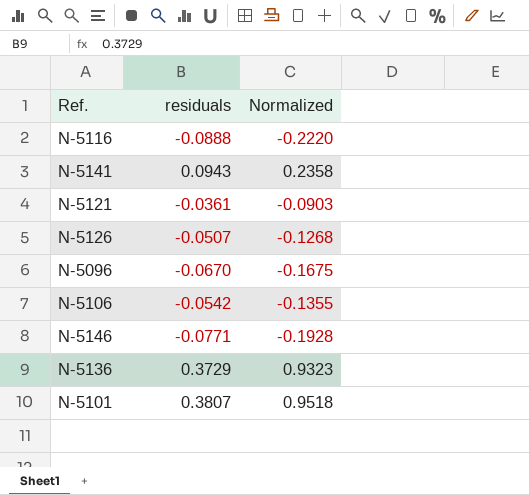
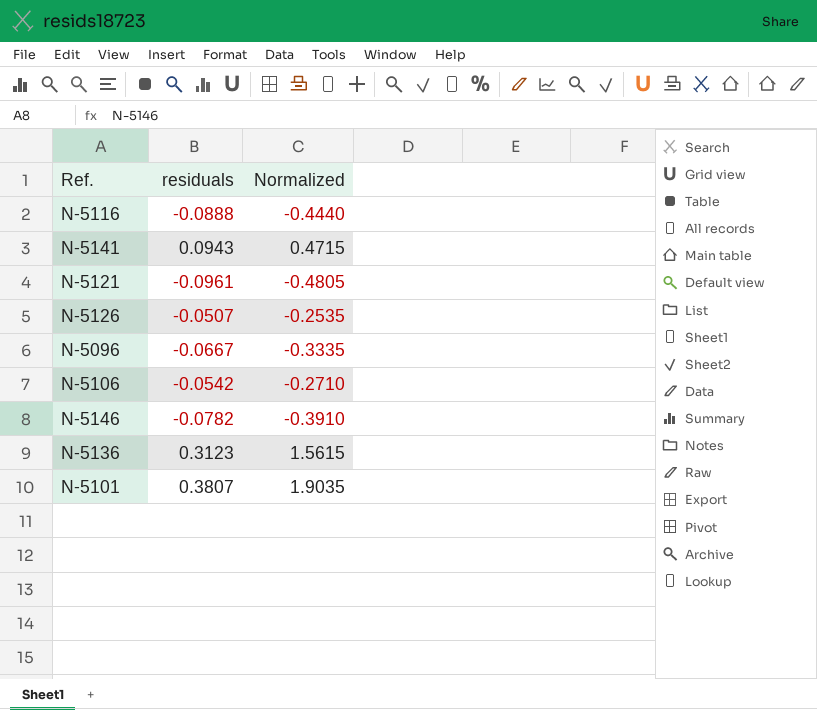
column Normalized | formula: [residuals] * 2.5 -> [residuals] * 5
N-5121 | residuals: -0.0361 -> -0.0961
N-5096 | residuals: -0.0670 -> -0.0667
N-5146 | residuals: -0.0771 -> -0.0782
N-5136 | residuals: 0.3729 -> 0.3123

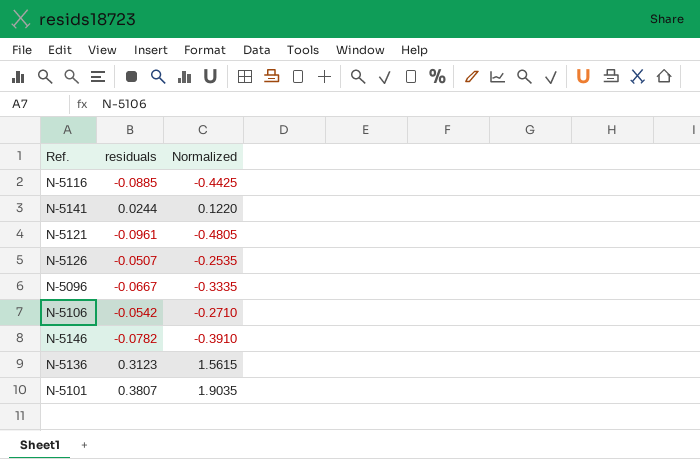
N-5116 | residuals: -0.0888 -> -0.0885
N-5116 | Normalized: -0.4440 -> -0.4425
N-5141 | residuals: 0.0943 -> 0.0244
N-5141 | Normalized: 0.4715 -> 0.1220

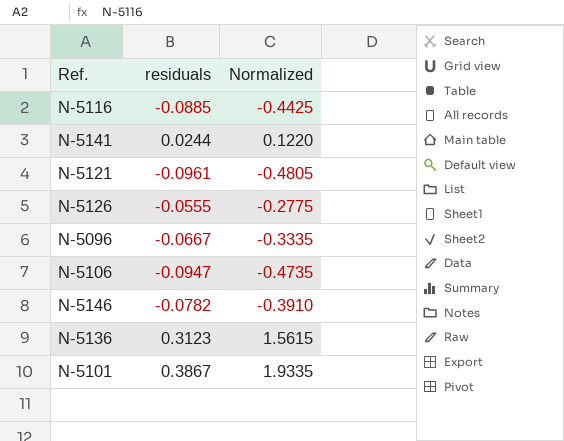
N-5126 | residuals: -0.0507 -> -0.0555
N-5126 | Normalized: -0.2535 -> -0.2775
N-5106 | residuals: -0.0542 -> -0.0947
N-5106 | Normalized: -0.2710 -> -0.4735
N-5101 | residuals: 0.3807 -> 0.3867
N-5101 | Normalized: 1.9035 -> 1.9335

